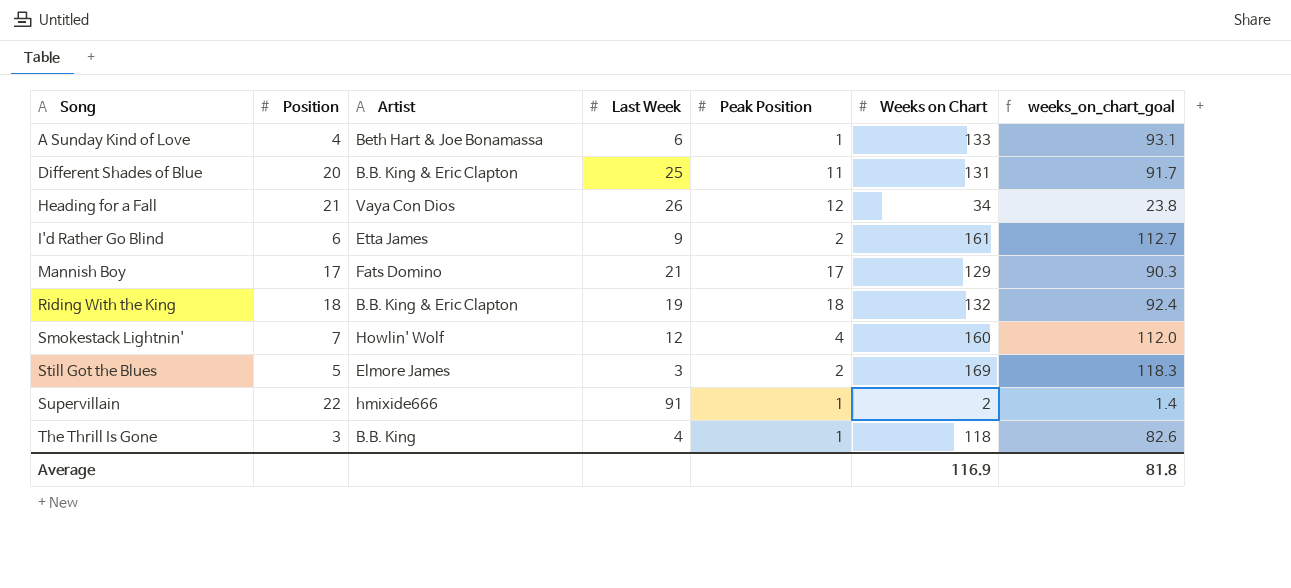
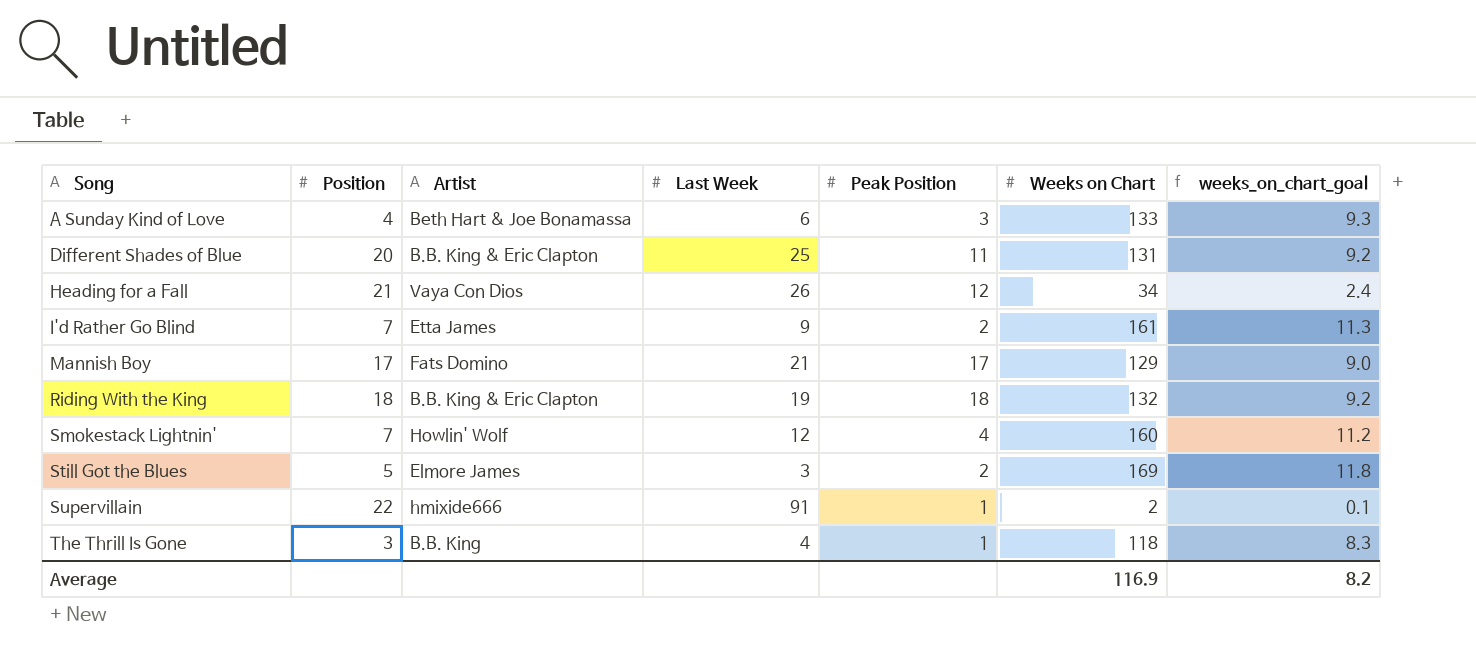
column weeks_on_chart_goal | formula: [Weeks on Chart] * 0.7 -> [Weeks on Chart] * 0.07
A Sunday Kind of Love | Peak Position: 1 -> 3
I'd Rather Go Blind | Position: 6 -> 7
Average | weeks_on_chart_goal: 81.8 -> 8.2

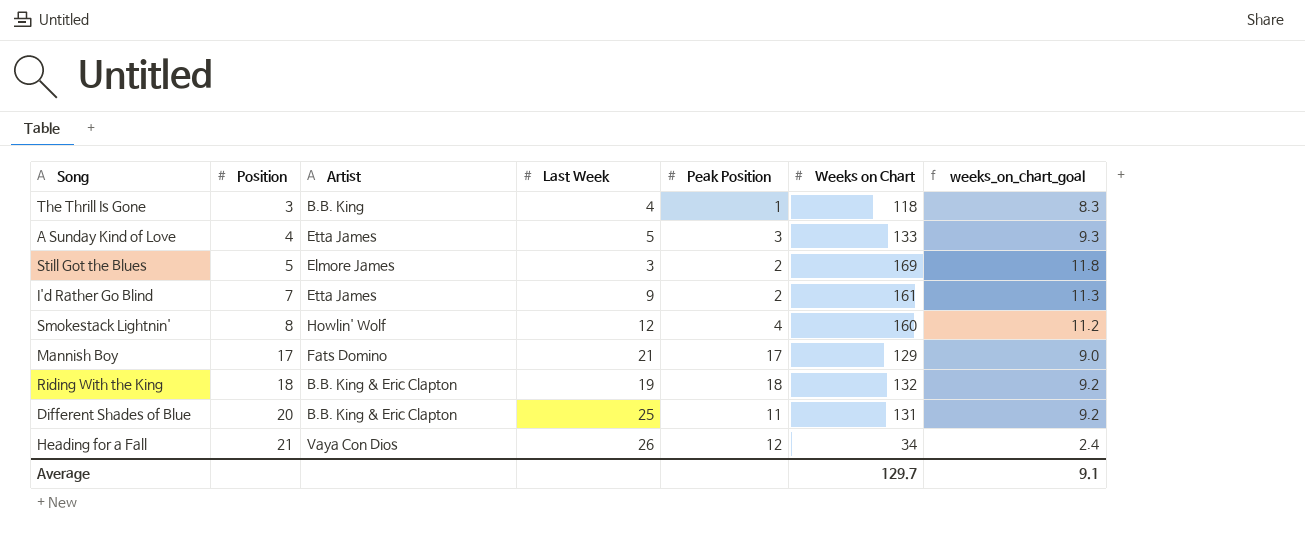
row order: Song ascending -> Position ascending
row Supervillain: 22 | hmixide666 | 91 | 1 | 2 | 0.1 -> none
A Sunday Kind of Love | Artist: Beth Hart & Joe Bonamassa -> Etta James
A Sunday Kind of Love | Last Week: 6 -> 5
Smokestack Lightnin' | Position: 7 -> 8
Average | Weeks on Chart: 116.9 -> 129.7
Average | weeks_on_chart_goal: 8.2 -> 9.1

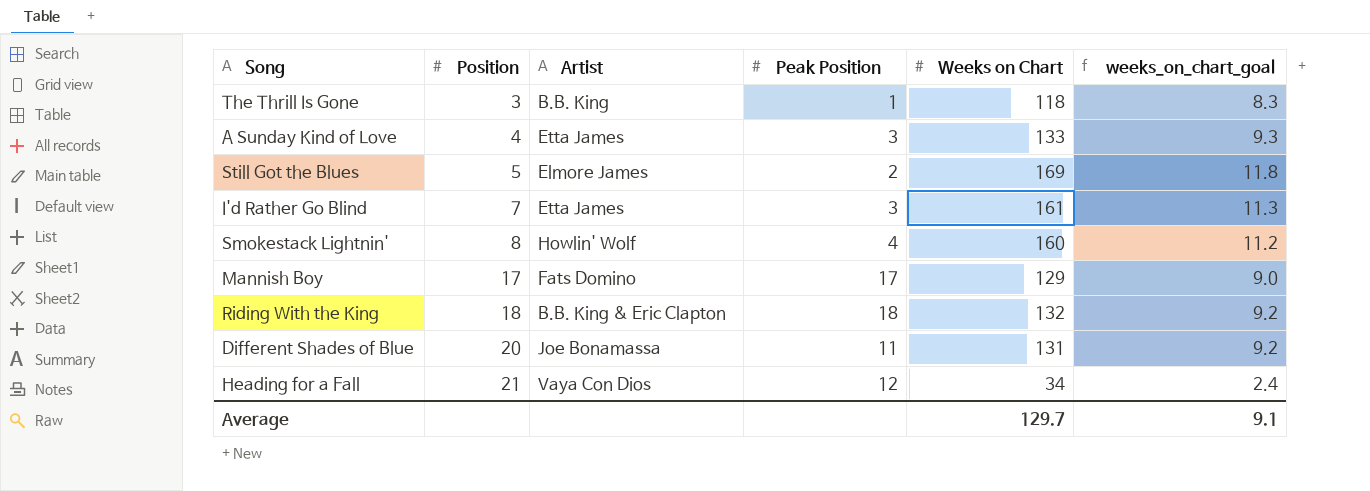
column Last Week | position: 4 -> none
I'd Rather Go Blind | Peak Position: 2 -> 3
Different Shades of Blue | Artist: B.B. King & Eric Clapton -> Joe Bonamassa

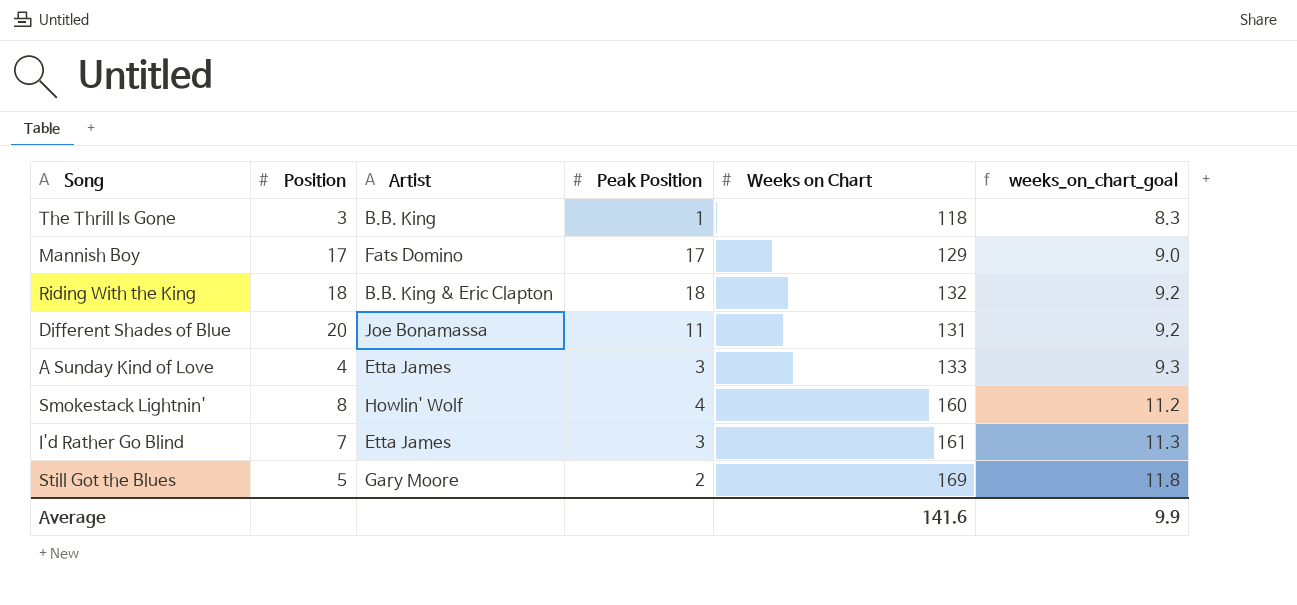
row order: Position ascending -> weeks_on_chart_goal ascending
row Heading for a Fall: 21 | Vaya Con Dios | 12 | 34 | 2.4 -> none
Still Got the Blues | Artist: Elmore James -> Gary Moore
Average | Weeks on Chart: 129.7 -> 141.6
Average | weeks_on_chart_goal: 9.1 -> 9.9

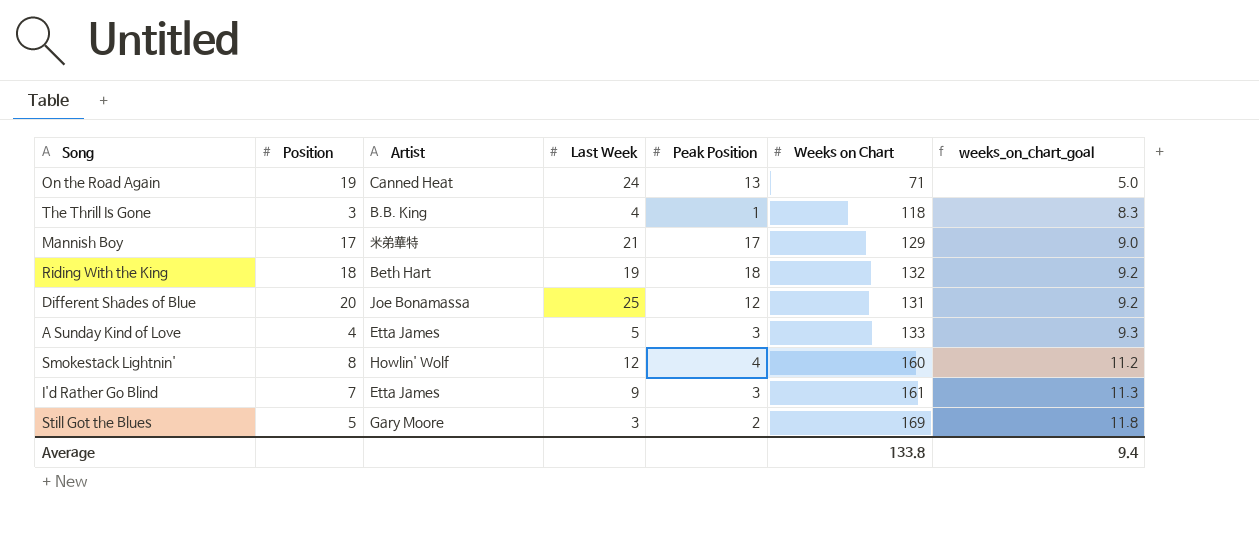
column Last Week | position: none -> 4
row On the Road Again: none -> 19 | Canned Heat | 24 | 13 | 71 | 5.0
Mannish Boy | Artist: Fats Domino -> 米弟華特
Riding With the King | Artist: B.B. King & Eric Clapton -> Beth Hart
Different Shades of Blue | Peak Position: 11 -> 12
Average | Weeks on Chart: 141.6 -> 133.8
Average | weeks_on_chart_goal: 9.9 -> 9.4

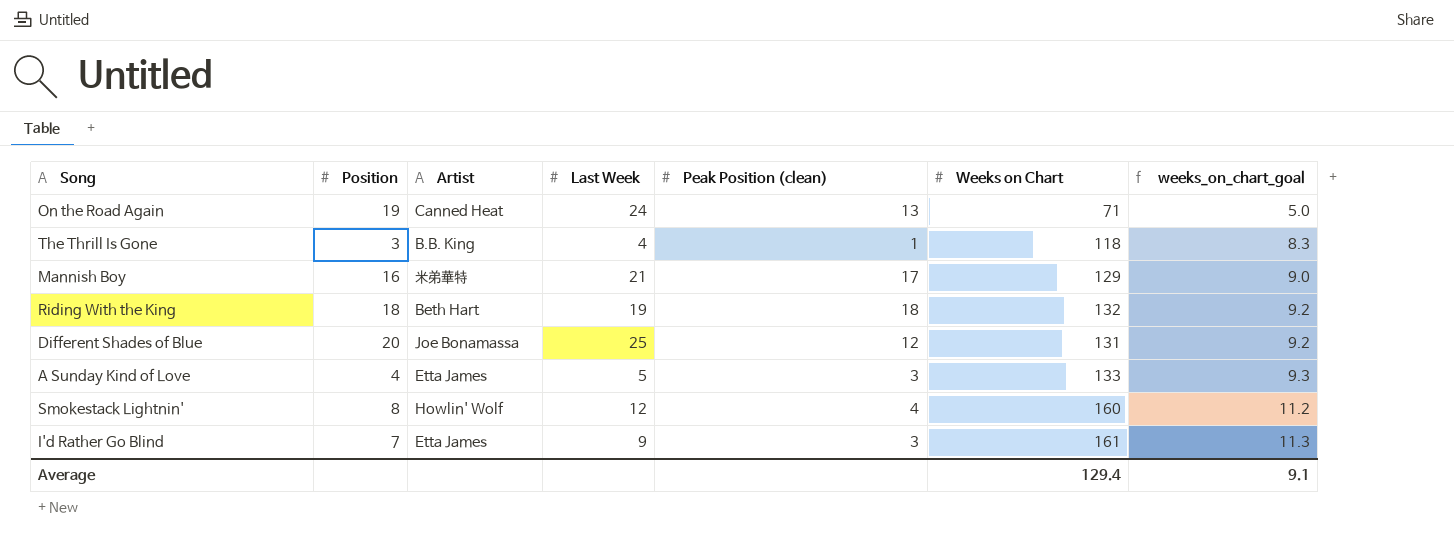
column name: Peak Position -> Peak Position (clean)
row Still Got the Blues: 5 | Gary Moore | 3 | 2 | 169 | 11.8 -> none
Mannish Boy | Position: 17 -> 16
Average | Weeks on Chart: 133.8 -> 129.4
Average | weeks_on_chart_goal: 9.4 -> 9.1

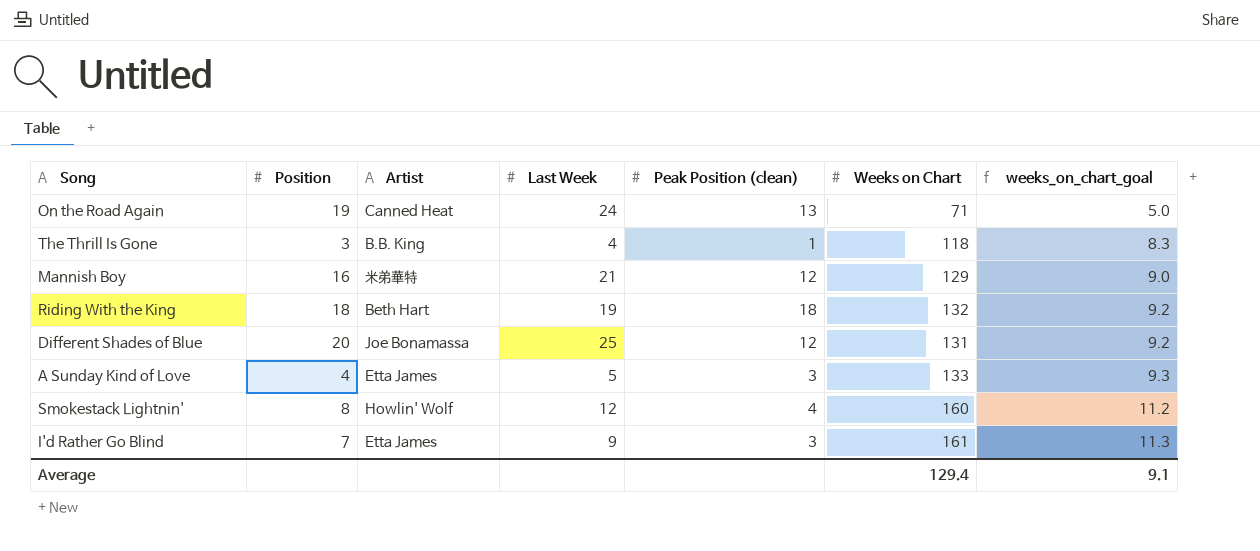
Mannish Boy | Peak Position (clean): 17 -> 12

